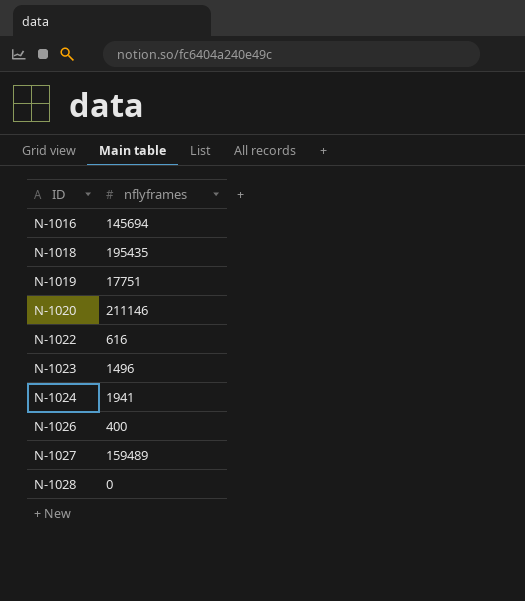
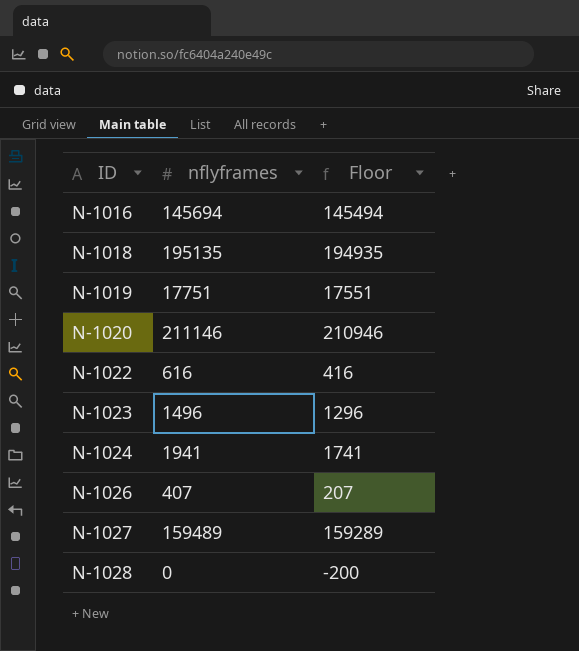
column Floor | formula: none -> [nflyframes] - 200
N-1018 | nflyframes: 195435 -> 195135
N-1026 | nflyframes: 400 -> 407

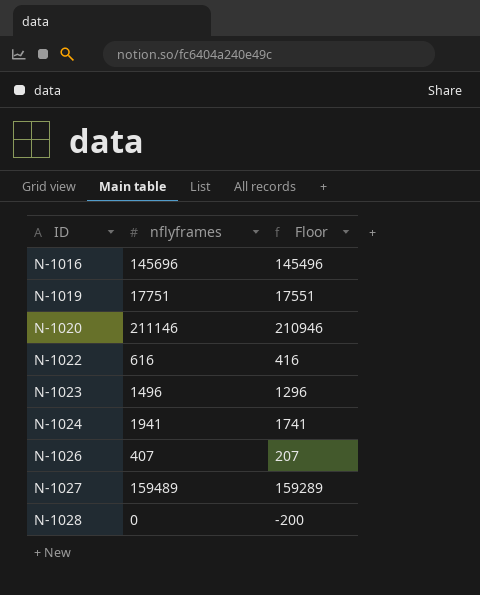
row N-1018: 195135 | 194935 -> none
N-1016 | nflyframes: 145694 -> 145696
N-1016 | Floor: 145494 -> 145496

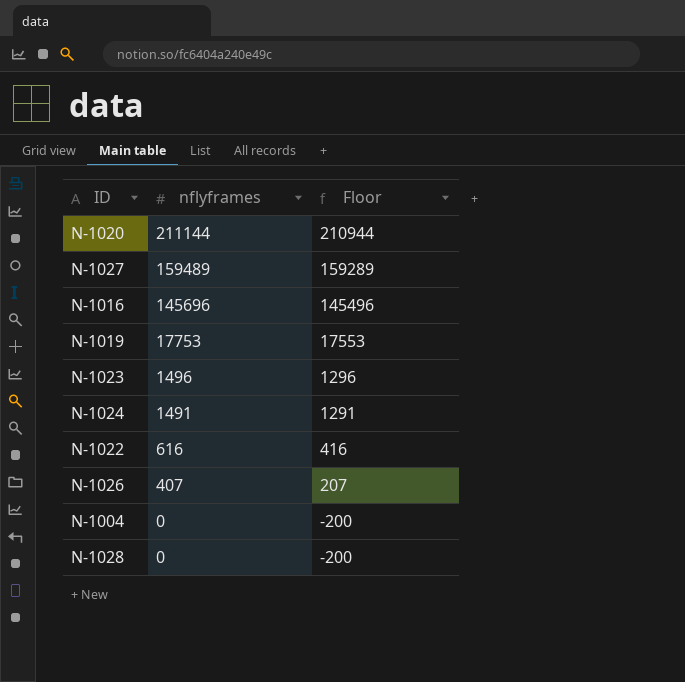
row order: ID ascending -> nflyframes descending
N-1020 | nflyframes: 211146 -> 211144
N-1020 | Floor: 210946 -> 210944
N-1019 | nflyframes: 17751 -> 17753
N-1019 | Floor: 17551 -> 17553
N-1024 | nflyframes: 1941 -> 1491
N-1024 | Floor: 1741 -> 1291
row N-1004: none -> 0 | -200

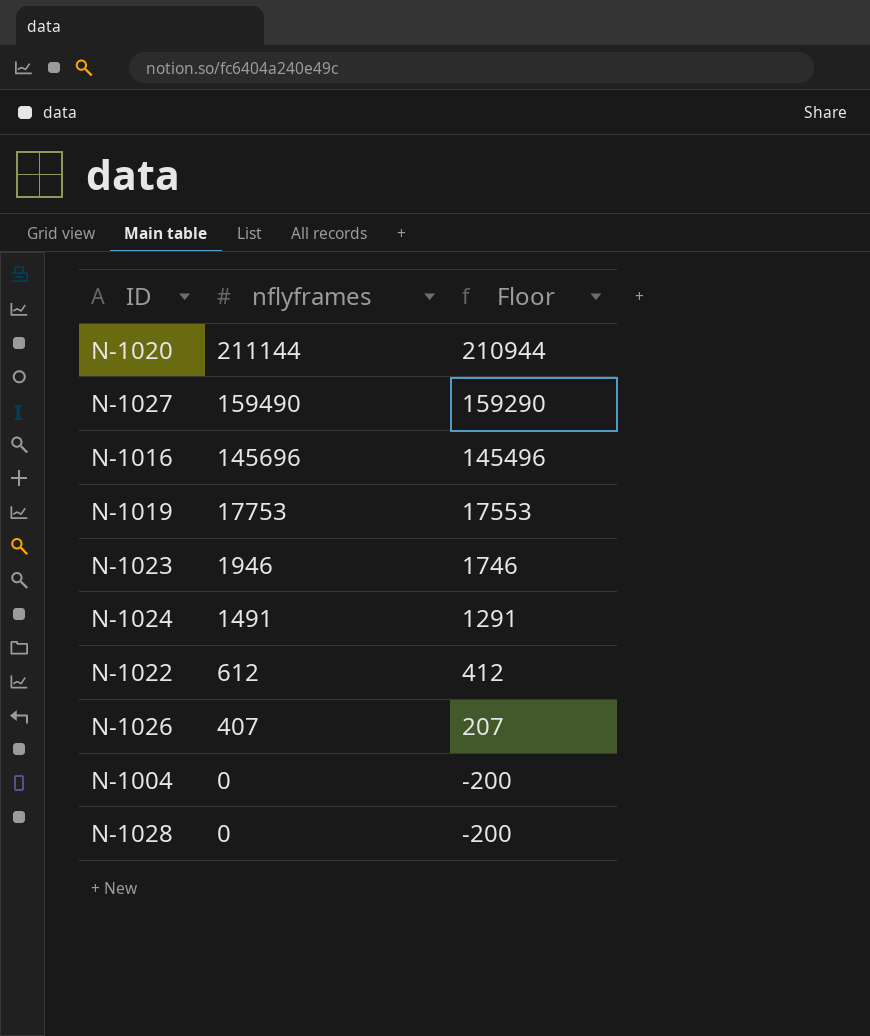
N-1027 | nflyframes: 159489 -> 159490
N-1027 | Floor: 159289 -> 159290
N-1023 | nflyframes: 1496 -> 1946
N-1023 | Floor: 1296 -> 1746
N-1022 | nflyframes: 616 -> 612
N-1022 | Floor: 416 -> 412

